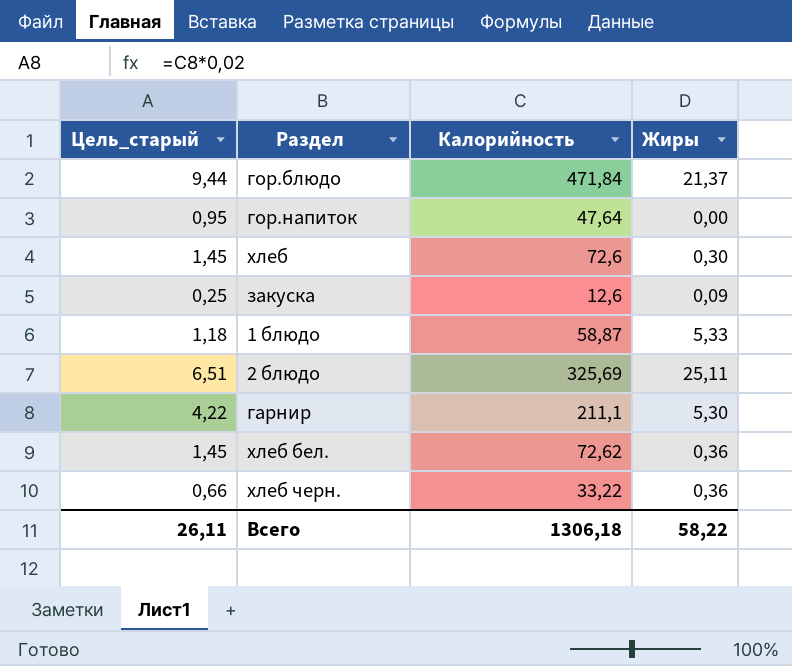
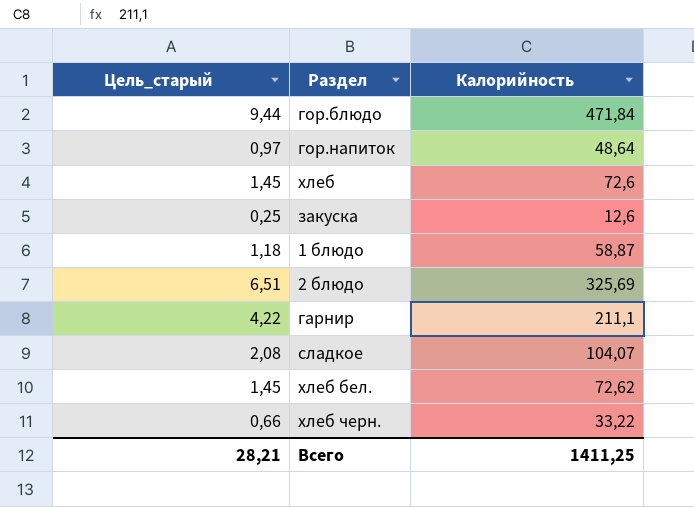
column Жиры | position: 4 -> none
гор.напиток | Цель_старый: 0,95 -> 0,97
гор.напиток | Калорийность: 47,64 -> 48,64
row сладкое: none -> 2,08 | 104,07
Всего | Цель_старый: 26,11 -> 28,21
Всего | Калорийность: 1306,18 -> 1411,25

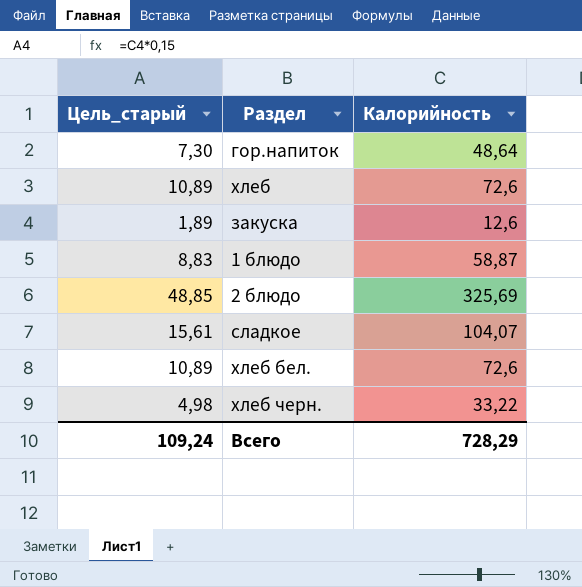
column Цель_старый | formula: [Калорийность] * 0,02 -> [Калорийность] * 0,15
row гор.блюдо: 9,44 | 471,84 -> none
row гарнир: 4,22 | 211,1 -> none
хлеб бел. | Калорийность: 72,62 -> 72,6
Всего | Цель_старый: 28,21 -> 109,24
Всего | Калорийность: 1411,25 -> 728,29

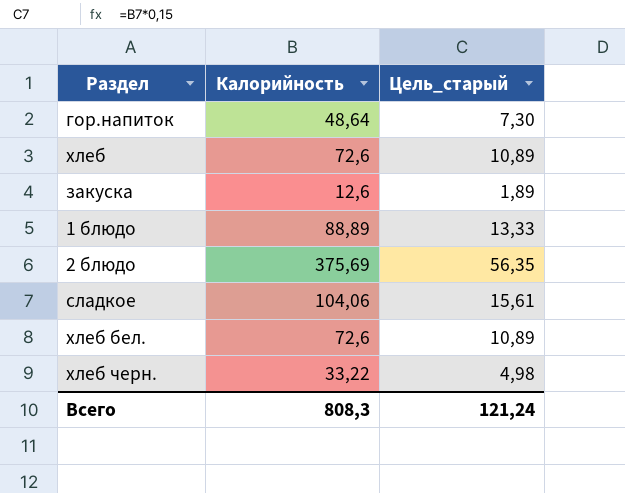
column Цель_старый | position: 1 -> 3
1 блюдо | Калорийность: 58,87 -> 88,89
1 блюдо | Цель_старый: 8,83 -> 13,33
2 блюдо | Калорийность: 325,69 -> 375,69
2 блюдо | Цель_старый: 48,85 -> 56,35
сладкое | Калорийность: 104,07 -> 104,06
Всего | Калорийность: 728,29 -> 808,3
Всего | Цель_старый: 109,24 -> 121,24

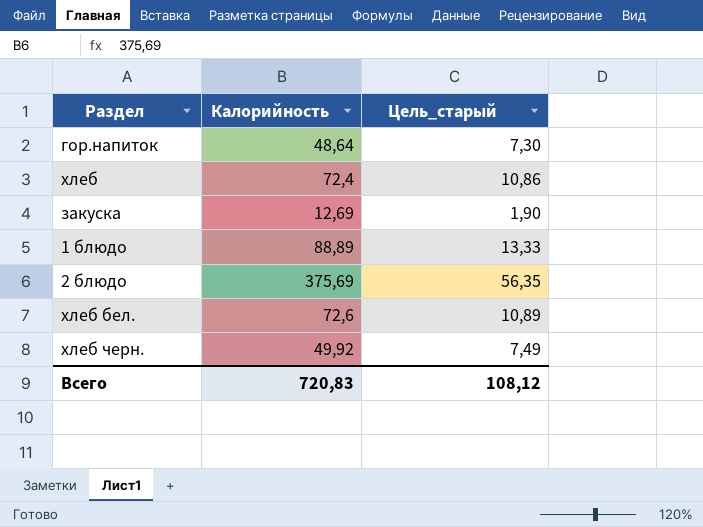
row сладкое: 104,06 | 15,61 -> none
хлеб | Калорийность: 72,6 -> 72,4
хлеб | Цель_старый: 10,89 -> 10,86
закуска | Калорийность: 12,6 -> 12,69
закуска | Цель_старый: 1,89 -> 1,90
хлеб черн. | Калорийность: 33,22 -> 49,92
хлеб черн. | Цель_старый: 4,98 -> 7,49
Всего | Калорийность: 808,3 -> 720,83
Всего | Цель_старый: 121,24 -> 108,12

